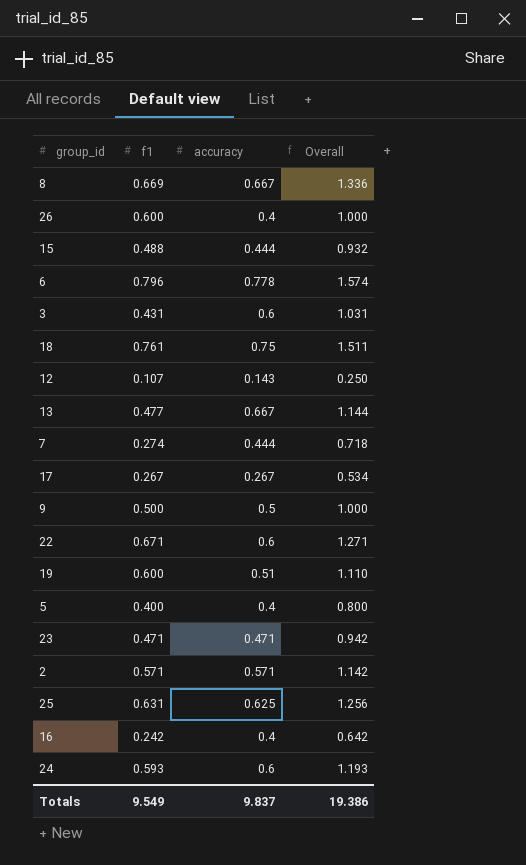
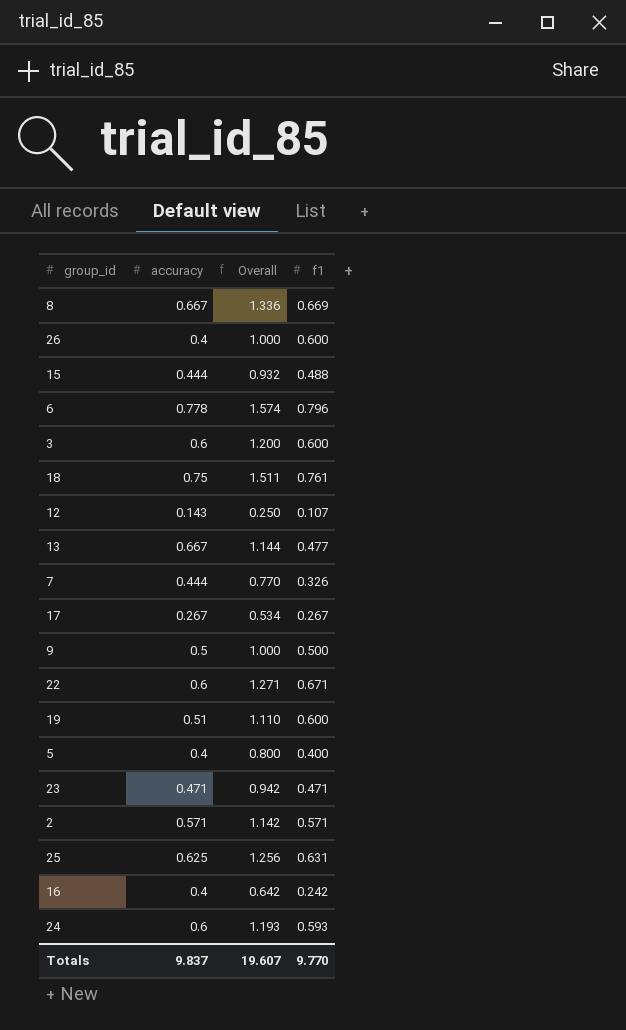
column f1 | position: 2 -> 4
3 | Overall: 1.031 -> 1.200
3 | f1: 0.431 -> 0.600
7 | Overall: 0.718 -> 0.770
7 | f1: 0.274 -> 0.326
Totals | Overall: 19.386 -> 19.607
Totals | f1: 9.549 -> 9.770

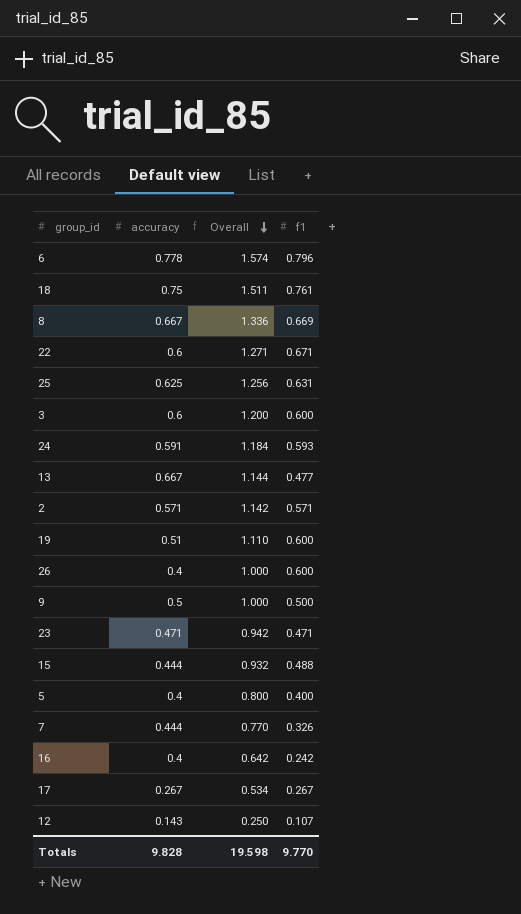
row order: none -> Overall descending
24 | accuracy: 0.6 -> 0.591
24 | Overall: 1.193 -> 1.184
Totals | accuracy: 9.837 -> 9.828
Totals | Overall: 19.607 -> 19.598

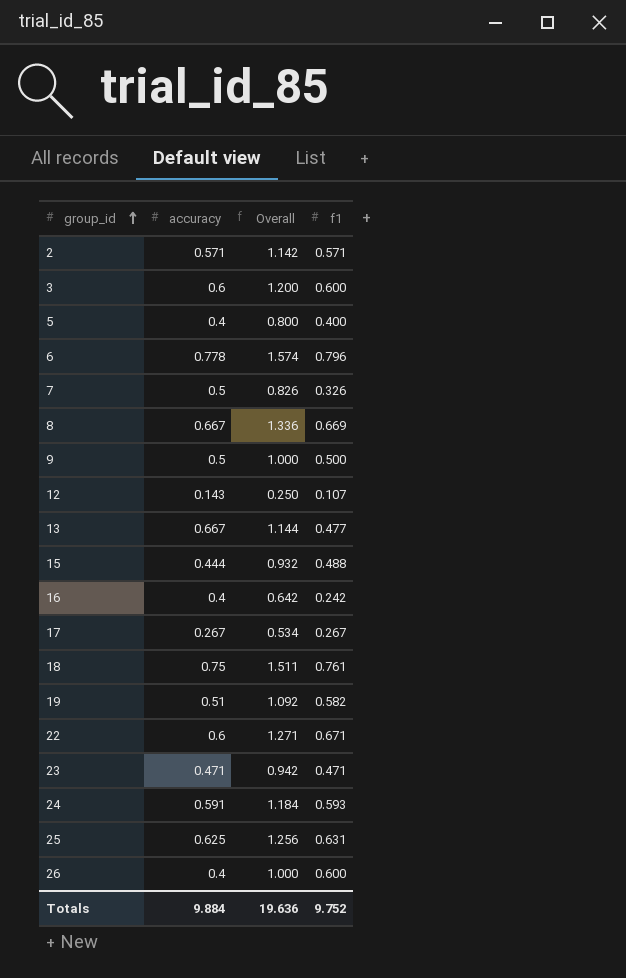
row order: Overall descending -> group_id ascending
7 | accuracy: 0.444 -> 0.5
7 | Overall: 0.770 -> 0.826
19 | Overall: 1.110 -> 1.092
19 | f1: 0.600 -> 0.582
Totals | accuracy: 9.828 -> 9.884
Totals | Overall: 19.598 -> 19.636
Totals | f1: 9.770 -> 9.752

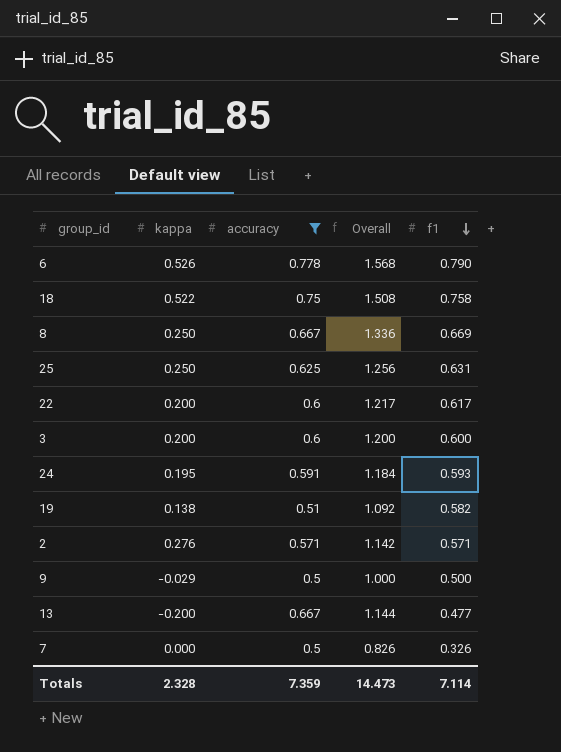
filter: none -> accuracy >= 0.5
row order: group_id ascending -> f1 descending
column kappa | position: none -> 2
6 | Overall: 1.574 -> 1.568
6 | f1: 0.796 -> 0.790
18 | Overall: 1.511 -> 1.508
18 | f1: 0.761 -> 0.758
22 | Overall: 1.271 -> 1.217
22 | f1: 0.671 -> 0.617
Totals | accuracy: 9.884 -> 7.359
Totals | Overall: 19.636 -> 14.473
Totals | f1: 9.752 -> 7.114

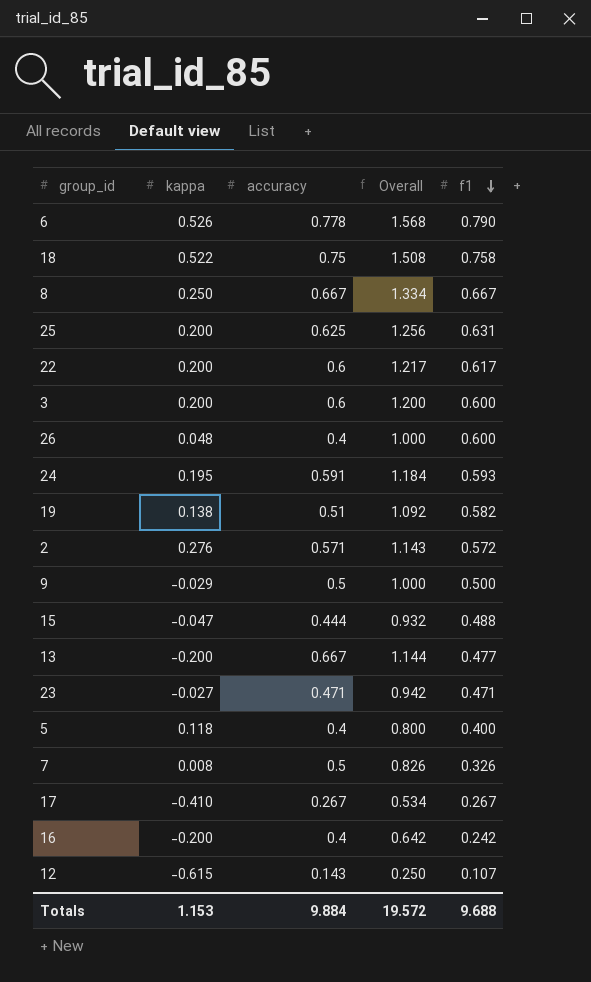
filter: accuracy >= 0.5 -> none
8 | Overall: 1.336 -> 1.334
8 | f1: 0.669 -> 0.667
25 | kappa: 0.250 -> 0.200
2 | Overall: 1.142 -> 1.143
2 | f1: 0.571 -> 0.572
7 | kappa: 0.000 -> 0.008
Totals | kappa: 2.328 -> 1.153
Totals | accuracy: 7.359 -> 9.884
Totals | Overall: 14.473 -> 19.572
Totals | f1: 7.114 -> 9.688

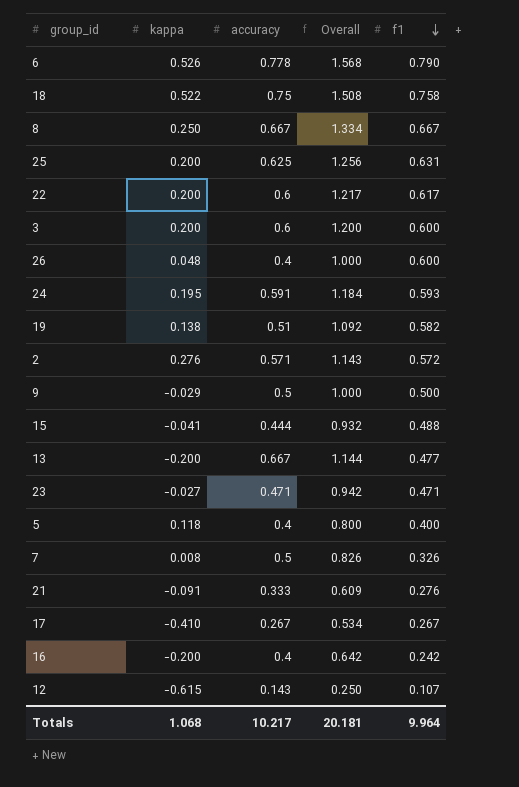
15 | kappa: -0.047 -> -0.041
row 21: none -> -0.091 | 0.333 | 0.609 | 0.276
Totals | kappa: 1.153 -> 1.068
Totals | accuracy: 9.884 -> 10.217
Totals | Overall: 19.572 -> 20.181
Totals | f1: 9.688 -> 9.964

